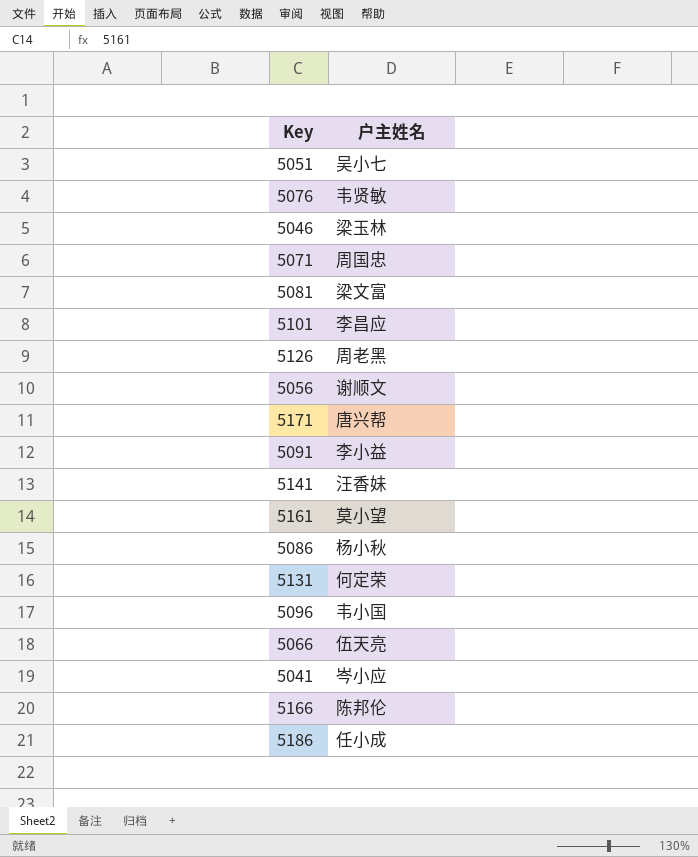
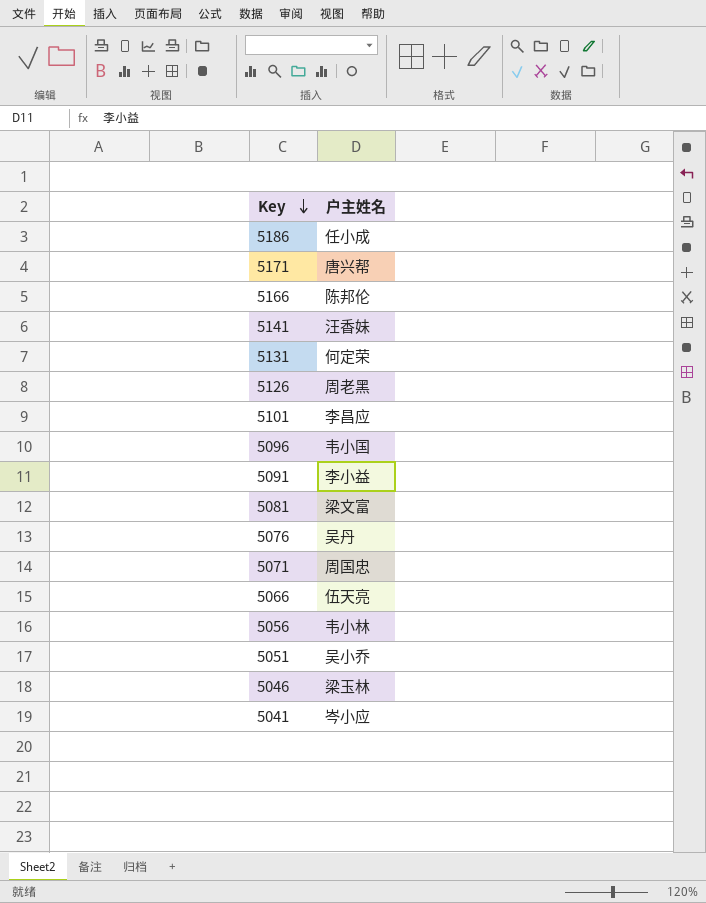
row order: none -> Key descending
row 5161: 莫小望 -> none
row 5086: 杨小秋 -> none
5076 | 户主姓名: 韦贤敏 -> 吴丹
5056 | 户主姓名: 谢顺文 -> 韦小林
5051 | 户主姓名: 吴小七 -> 吴小乔

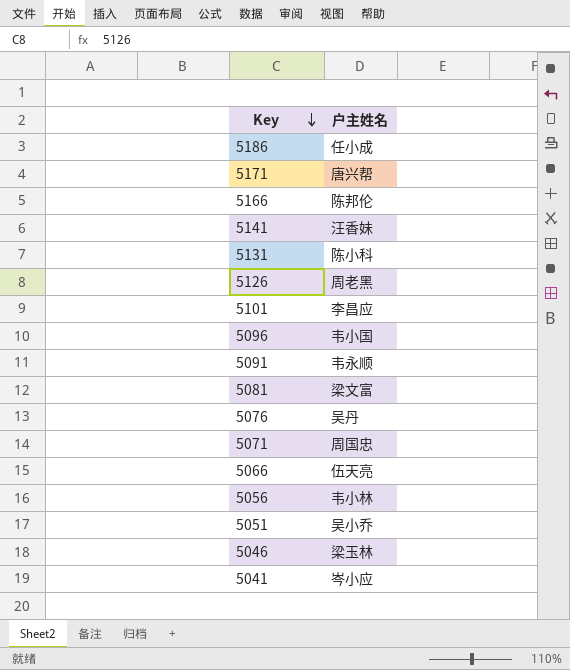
5131 | 户主姓名: 何定荣 -> 陈小科
5091 | 户主姓名: 李小益 -> 韦永顺

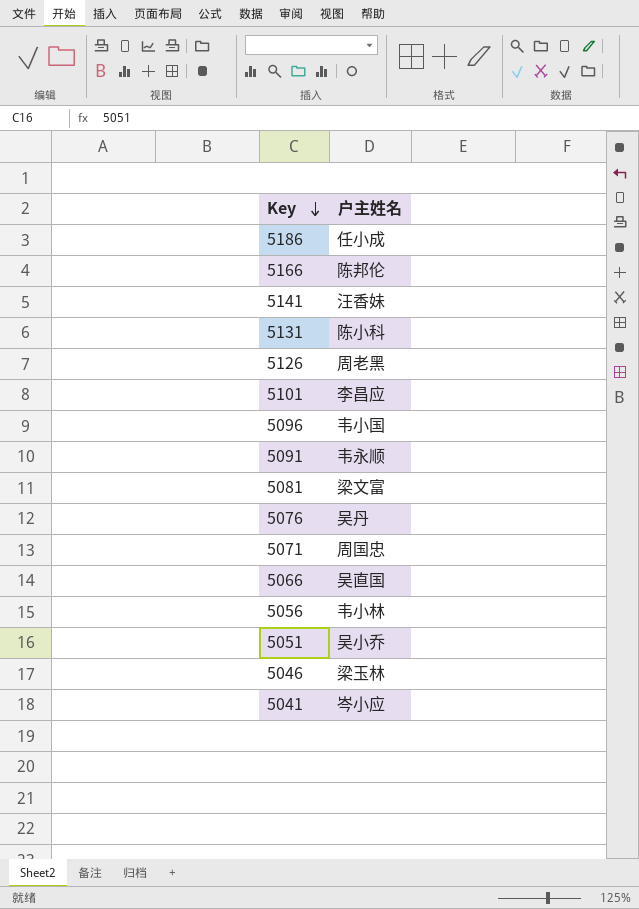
row 5171: 唐兴帮 -> none
5066 | 户主姓名: 伍天亮 -> 吴直国

